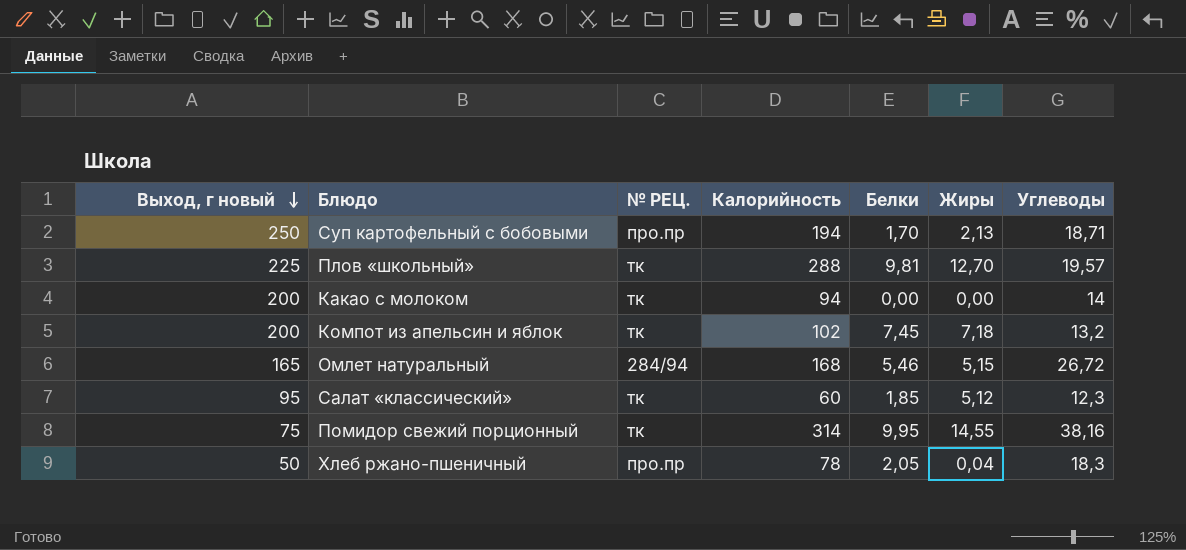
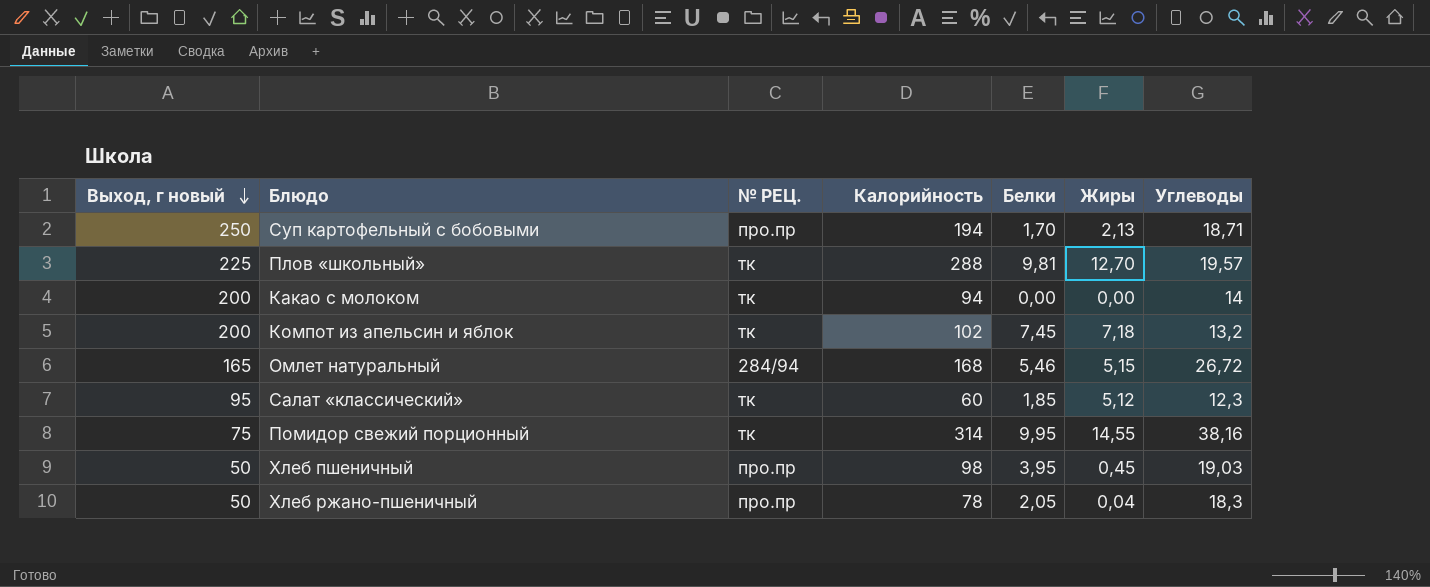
row Хлеб пшеничный: none -> 50 | про.пр | 98 | 3,95 | 0,45 | 19,03

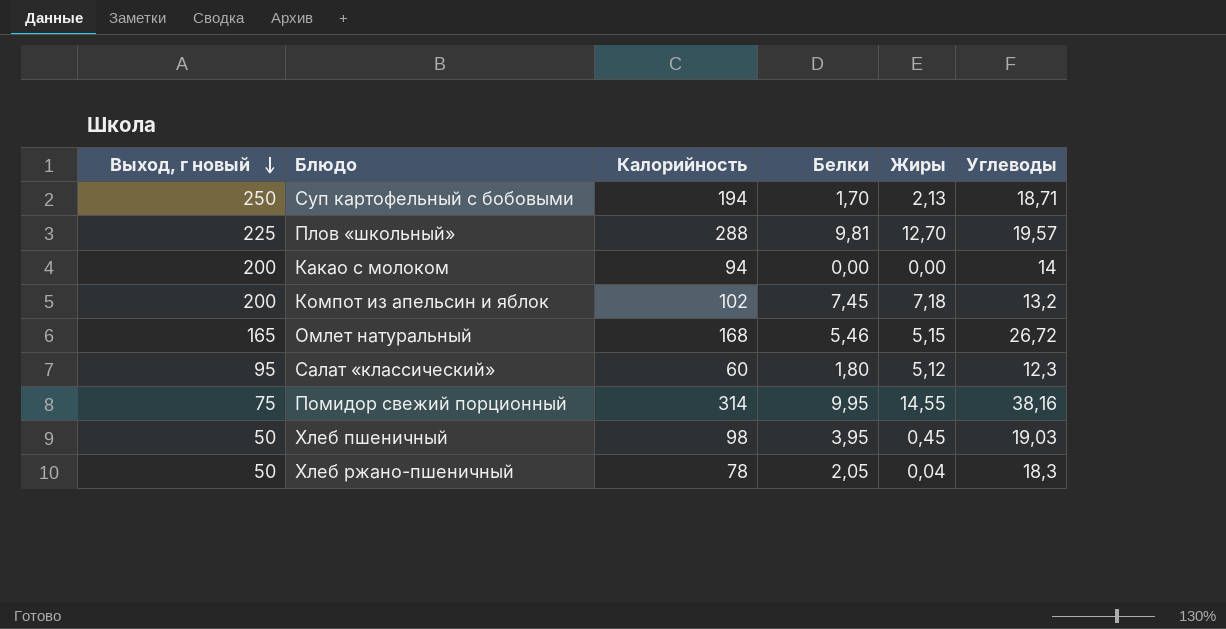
column № РЕЦ. | position: 3 -> none
Салат «классический» | Белки: 1,85 -> 1,80

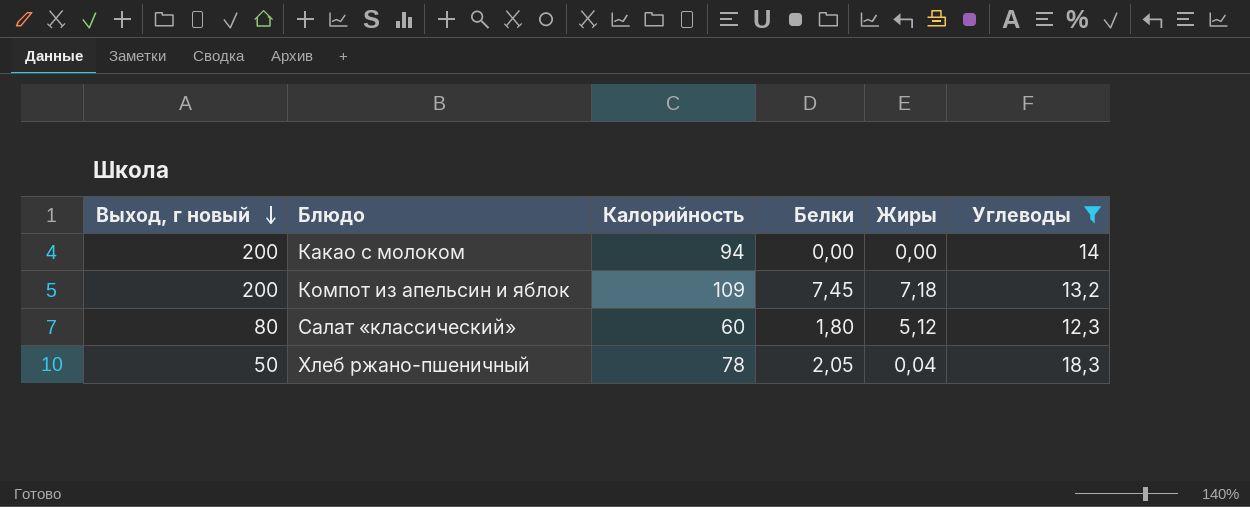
filter: none -> Углеводы <= 18,3
Компот из апельсин и яблок | Калорийность: 102 -> 109
Салат «классический» | Выход, г новый: 95 -> 80

